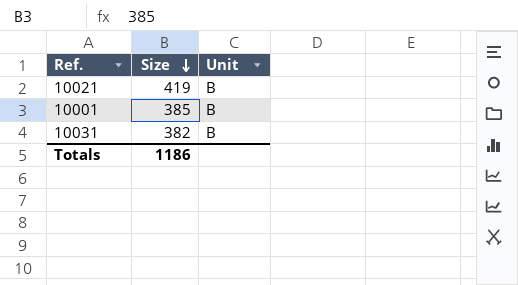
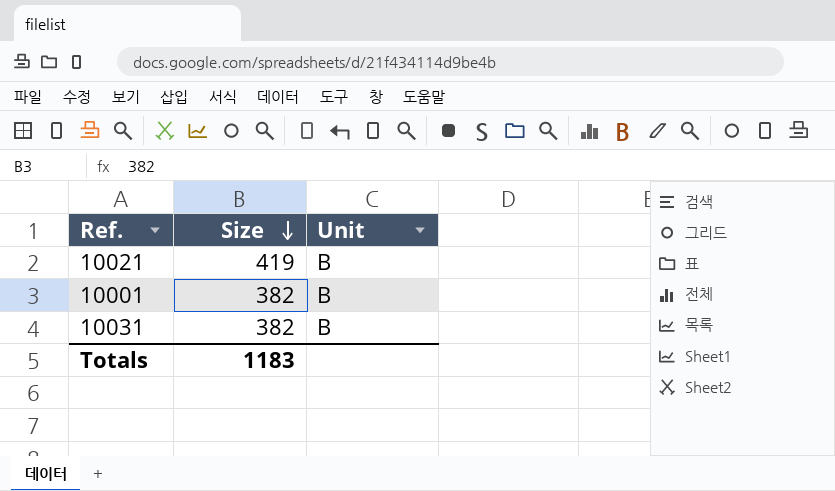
10001 | Size: 385 -> 382
Totals | Size: 1186 -> 1183

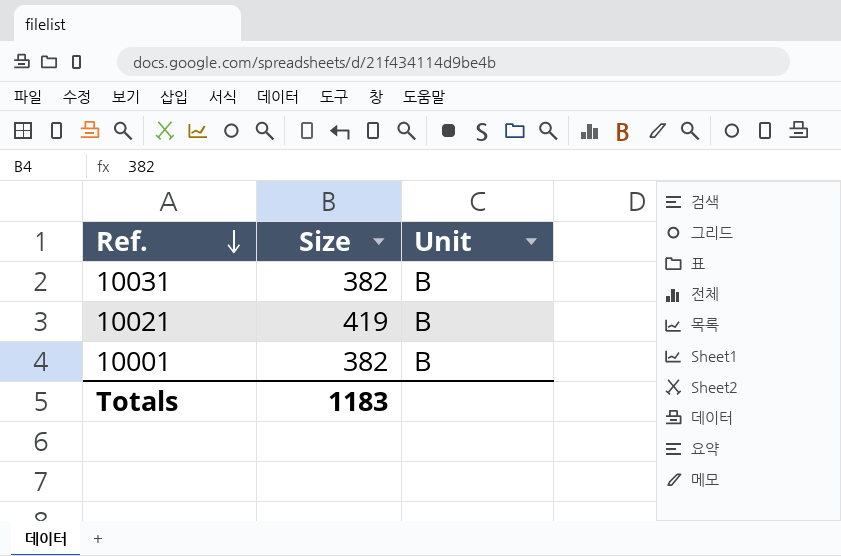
row order: Size descending -> Ref. descending

